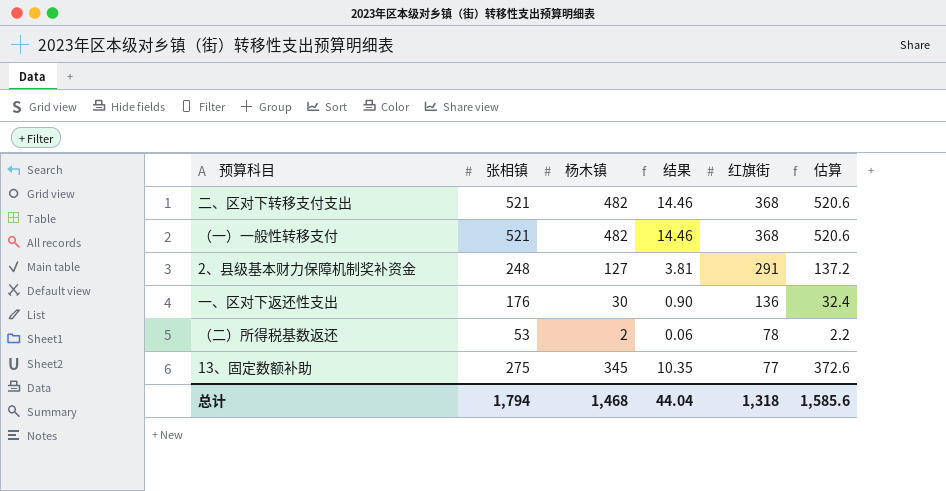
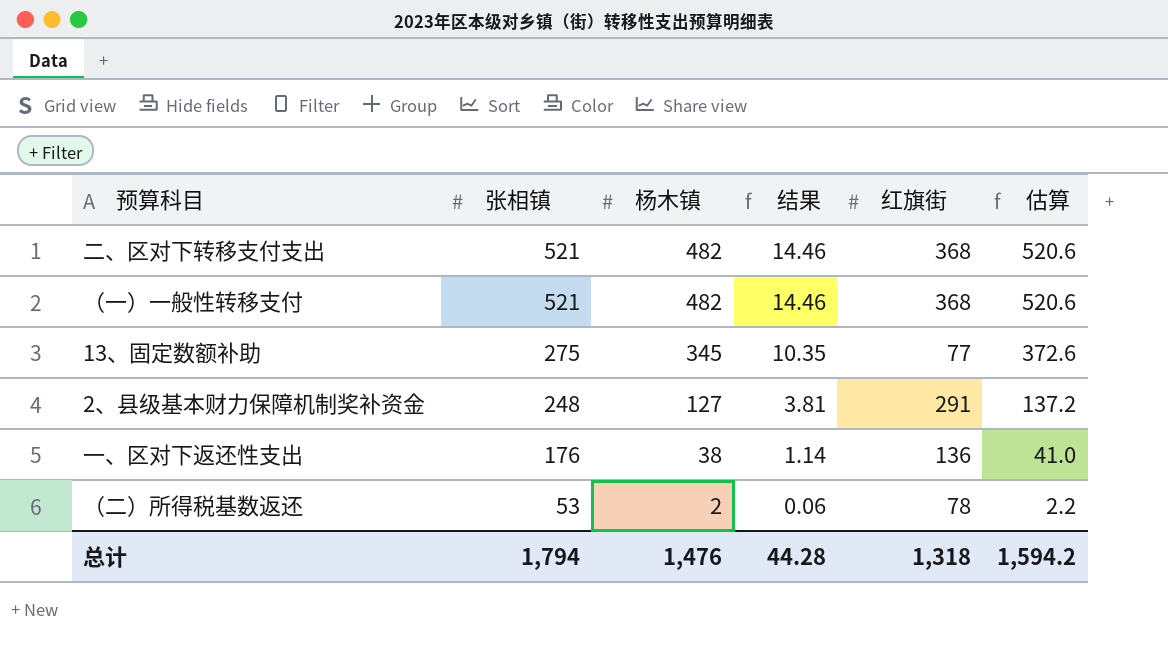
row order: 红旗街 descending -> 张相镇 descending
一、区对下返还性支出 | 杨木镇: 30 -> 38
一、区对下返还性支出 | 结果: 0.90 -> 1.14
一、区对下返还性支出 | 估算: 32.4 -> 41.0
总计 | 杨木镇: 1,468 -> 1,476
总计 | 结果: 44.04 -> 44.28
总计 | 估算: 1,585.6 -> 1,594.2

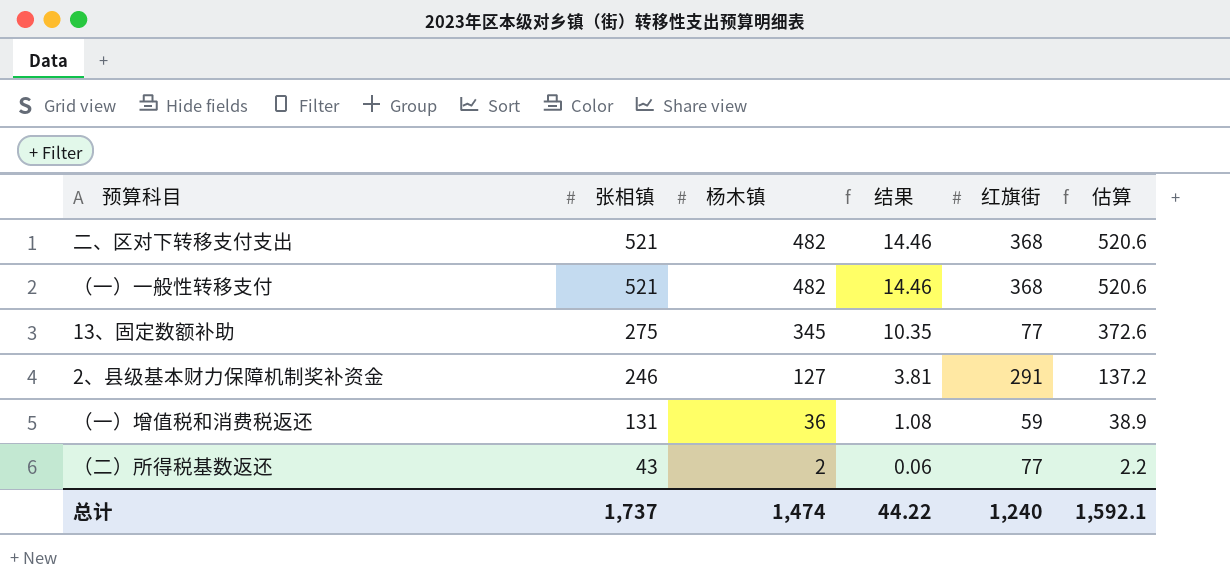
row 一、区对下返还性支出: 176 | 38 | 1.14 | 136 | 41.0 -> none
2、县级基本财力保障机制奖补资金 | 张相镇: 248 -> 246
row （一）增值税和消费税返还: none -> 131 | 36 | 1.08 | 59 | 38.9
（二）所得税基数返还 | 张相镇: 53 -> 43
（二）所得税基数返还 | 红旗街: 78 -> 77
总计 | 张相镇: 1,794 -> 1,737
总计 | 杨木镇: 1,476 -> 1,474
总计 | 结果: 44.28 -> 44.22
总计 | 红旗街: 1,318 -> 1,240
总计 | 估算: 1,594.2 -> 1,592.1

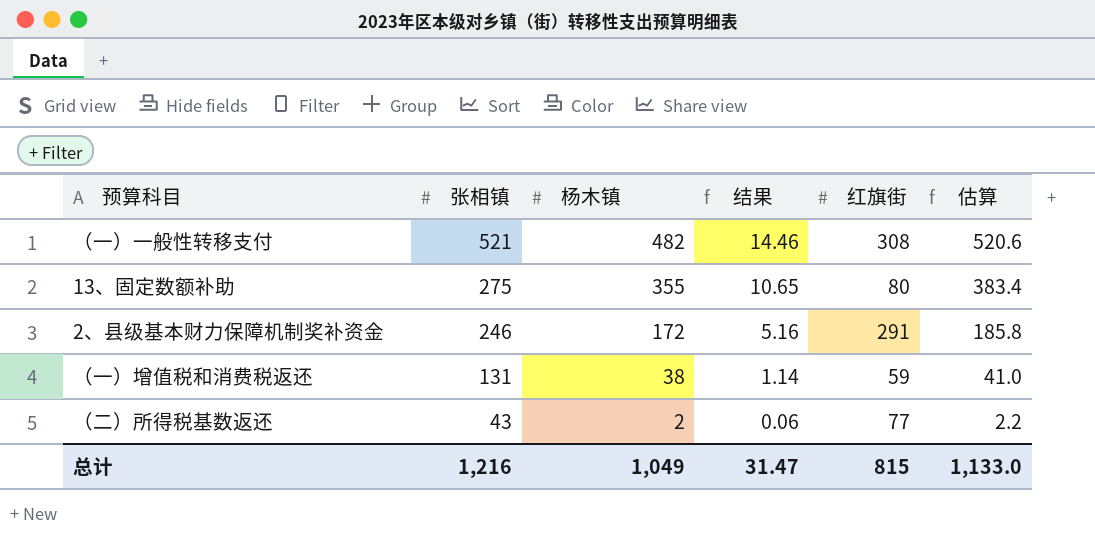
row 二、区对下转移支付支出: 521 | 482 | 14.46 | 368 | 520.6 -> none
（一）一般性转移支付 | 红旗街: 368 -> 308
13、固定数额补助 | 杨木镇: 345 -> 355
13、固定数额补助 | 结果: 10.35 -> 10.65
13、固定数额补助 | 红旗街: 77 -> 80
13、固定数额补助 | 估算: 372.6 -> 383.4
2、县级基本财力保障机制奖补资金 | 杨木镇: 127 -> 172
2、县级基本财力保障机制奖补资金 | 结果: 3.81 -> 5.16
2、县级基本财力保障机制奖补资金 | 估算: 137.2 -> 185.8
（一）增值税和消费税返还 | 杨木镇: 36 -> 38
（一）增值税和消费税返还 | 结果: 1.08 -> 1.14
（一）增值税和消费税返还 | 估算: 38.9 -> 41.0
总计 | 张相镇: 1,737 -> 1,216
总计 | 杨木镇: 1,474 -> 1,049
总计 | 结果: 44.22 -> 31.47
总计 | 红旗街: 1,240 -> 815
总计 | 估算: 1,592.1 -> 1,133.0

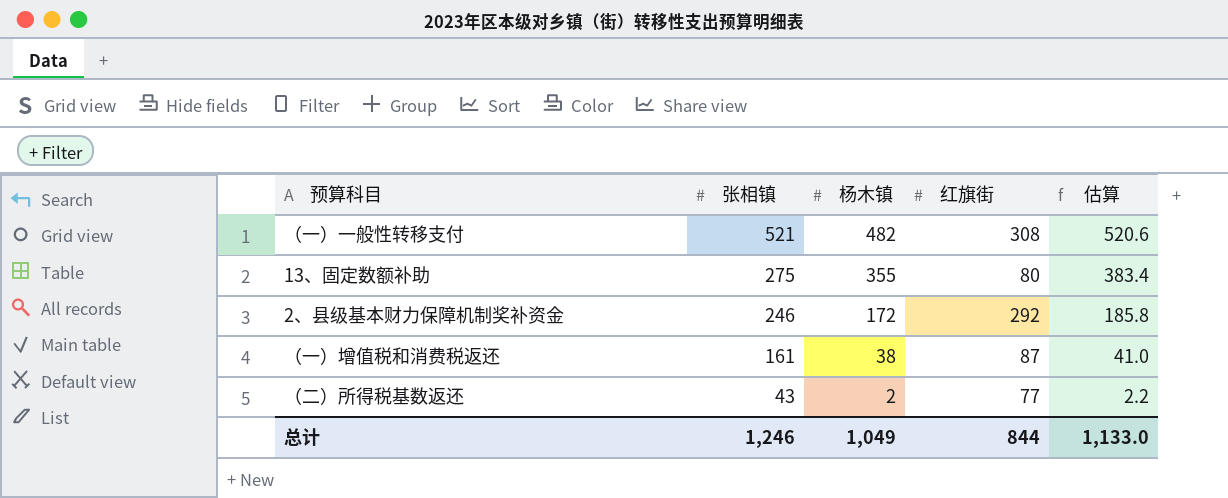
column 结果 | formula: [杨木镇] * 0.03 -> none
2、县级基本财力保障机制奖补资金 | 红旗街: 291 -> 292
（一）增值税和消费税返还 | 张相镇: 131 -> 161
（一）增值税和消费税返还 | 红旗街: 59 -> 87
总计 | 张相镇: 1,216 -> 1,246
总计 | 红旗街: 815 -> 844

